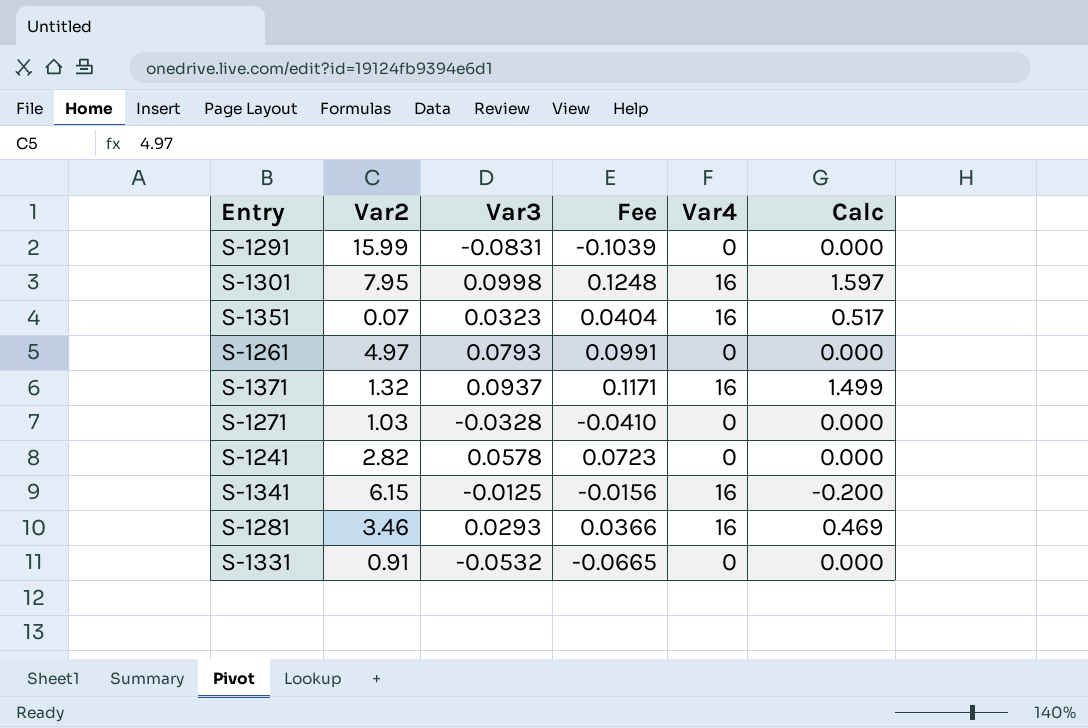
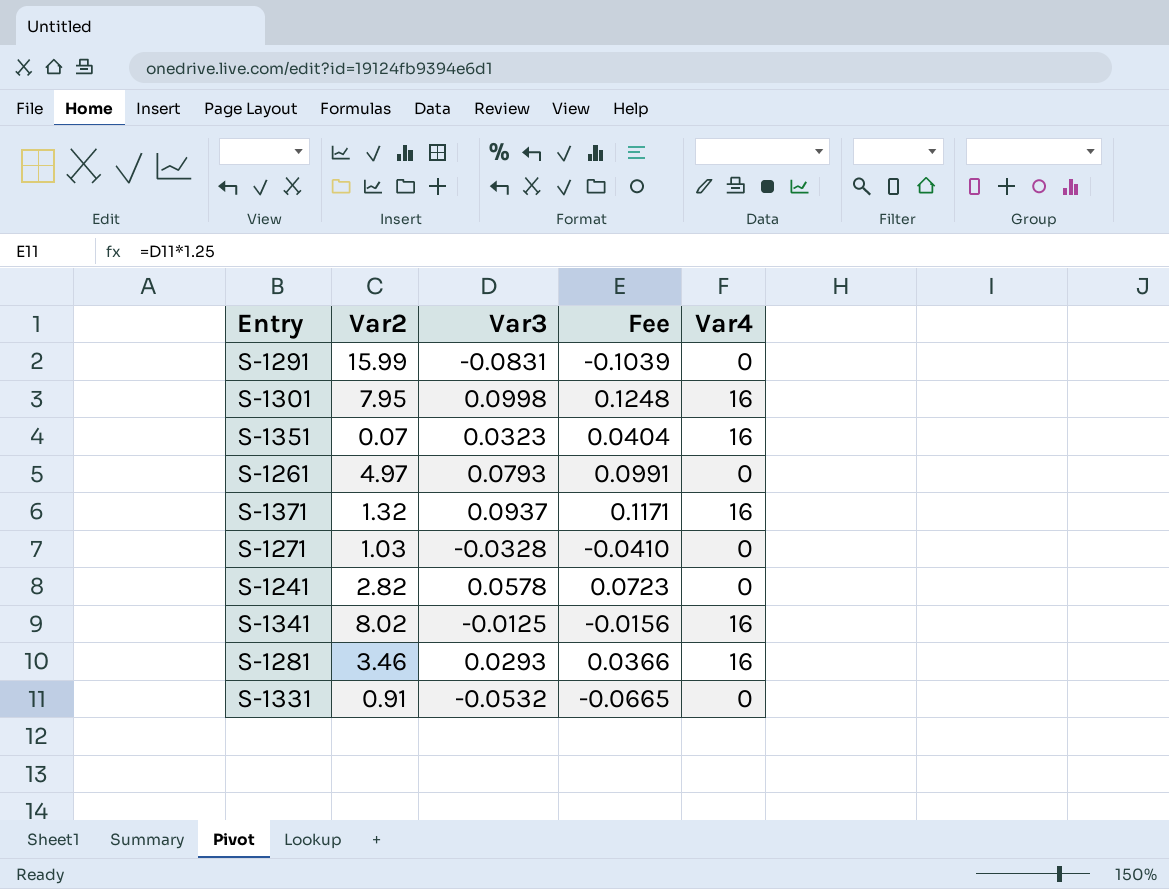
column Calc | formula: [Var3] * [Var4] -> none
S-1341 | Var2: 6.15 -> 8.02

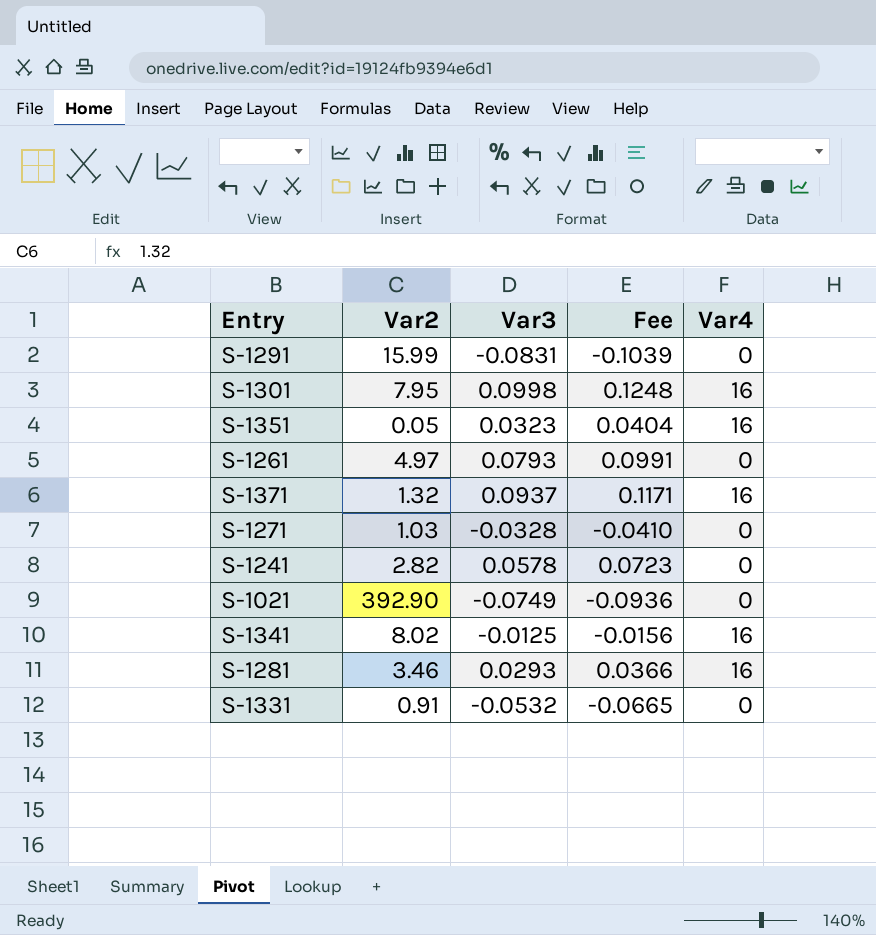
S-1351 | Var2: 0.07 -> 0.05
row S-1021: none -> 392.90 | -0.0749 | -0.0936 | 0

